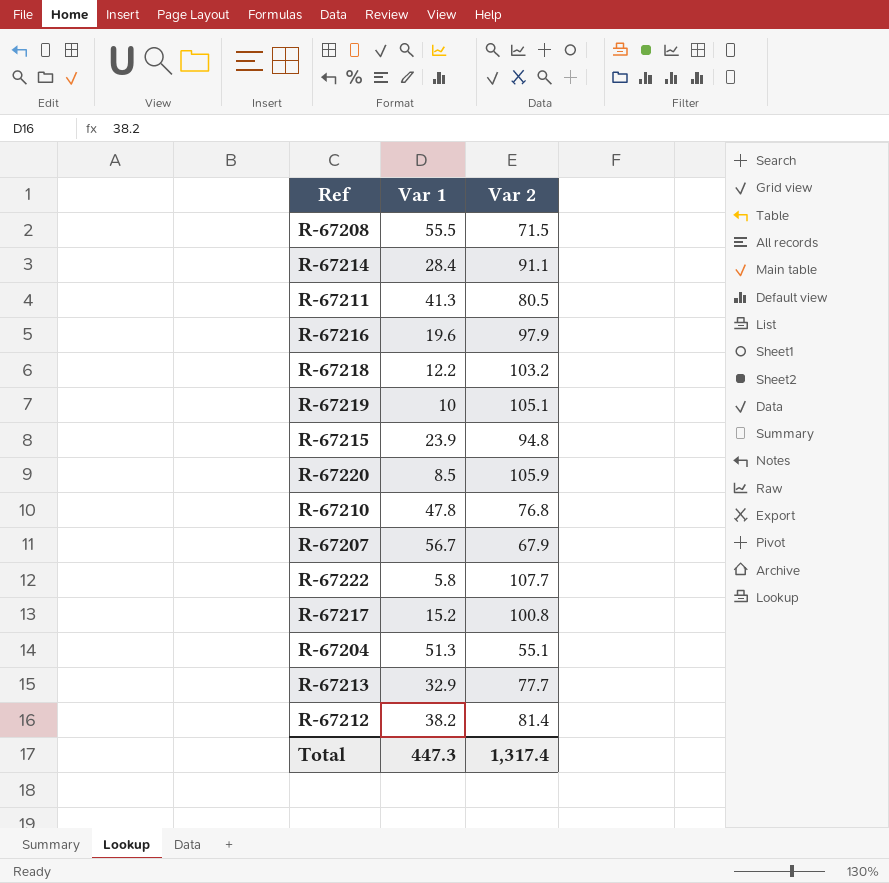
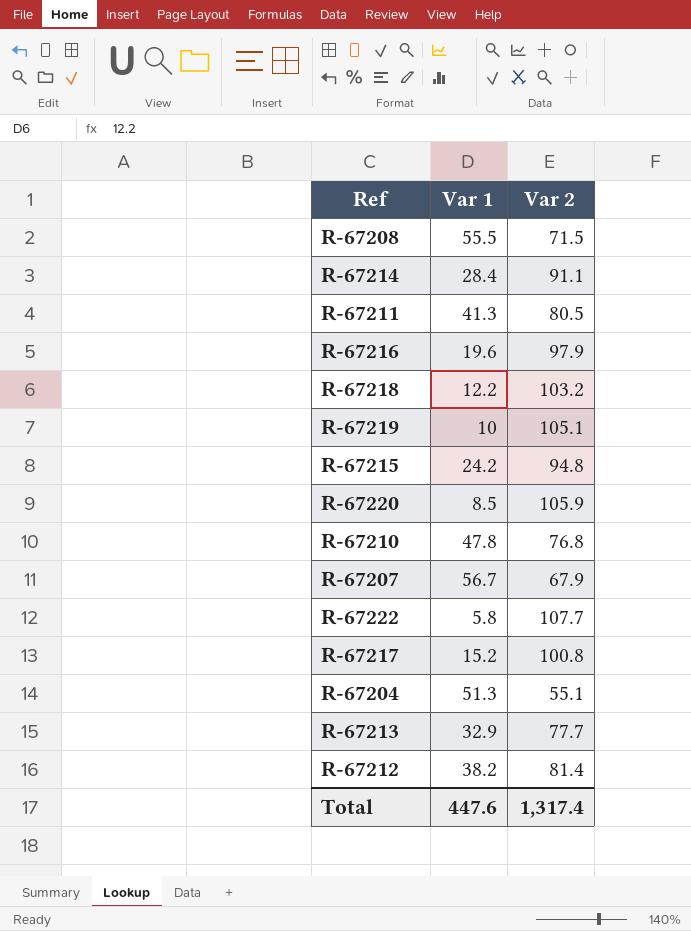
R-67215 | Var 1: 23.9 -> 24.2
Total | Var 1: 447.3 -> 447.6

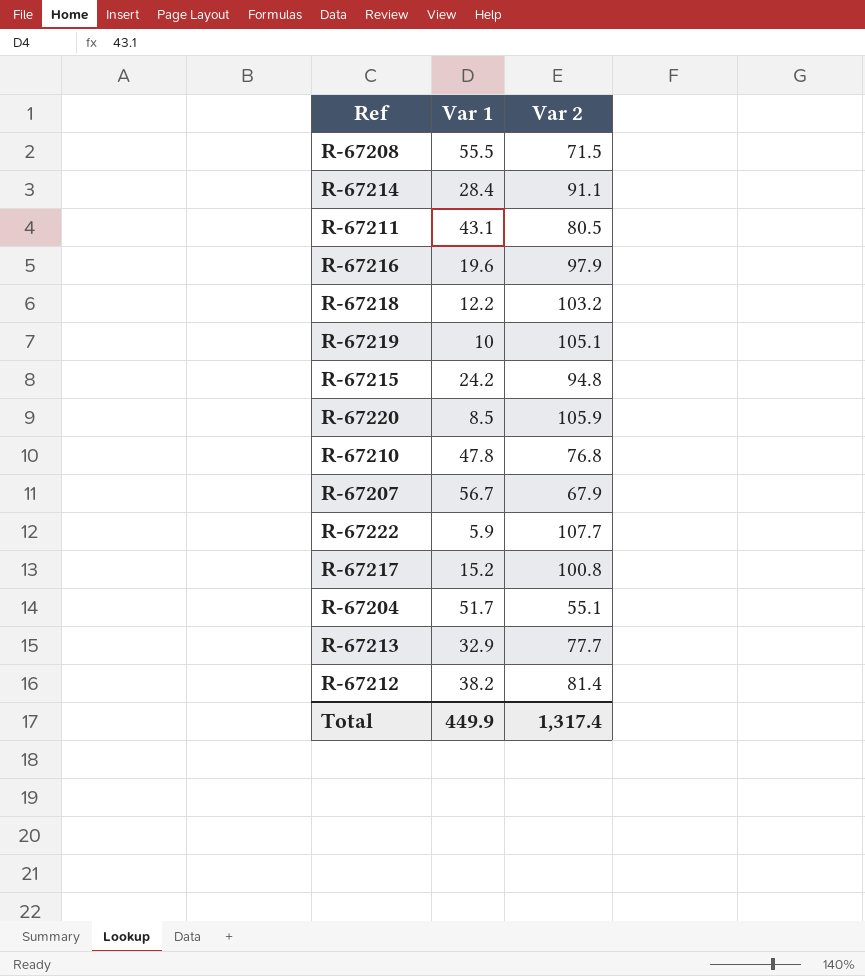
R-67211 | Var 1: 41.3 -> 43.1
R-67222 | Var 1: 5.8 -> 5.9
R-67204 | Var 1: 51.3 -> 51.7
Total | Var 1: 447.6 -> 449.9

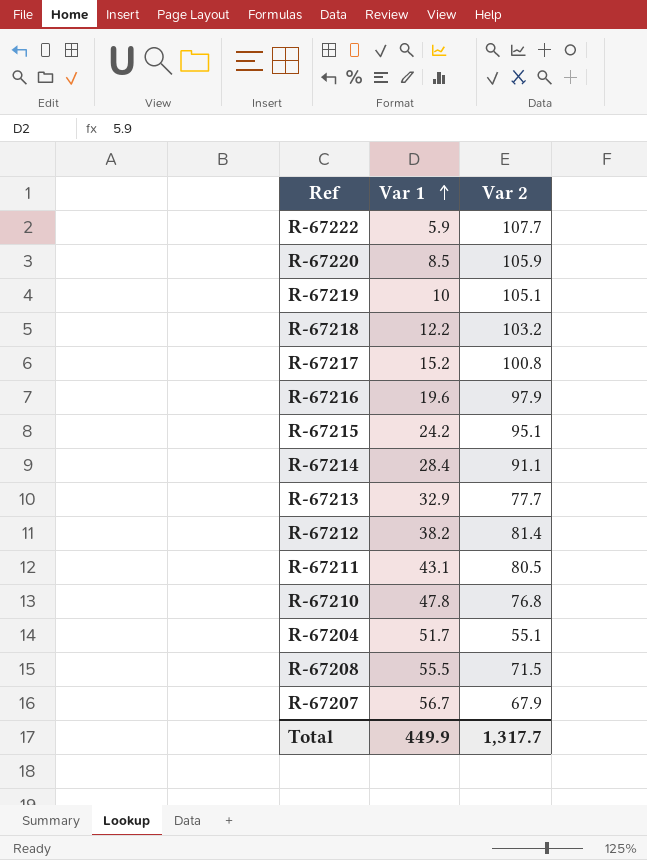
row order: none -> Var 1 ascending
R-67215 | Var 2: 94.8 -> 95.1
Total | Var 2: 1,317.4 -> 1,317.7

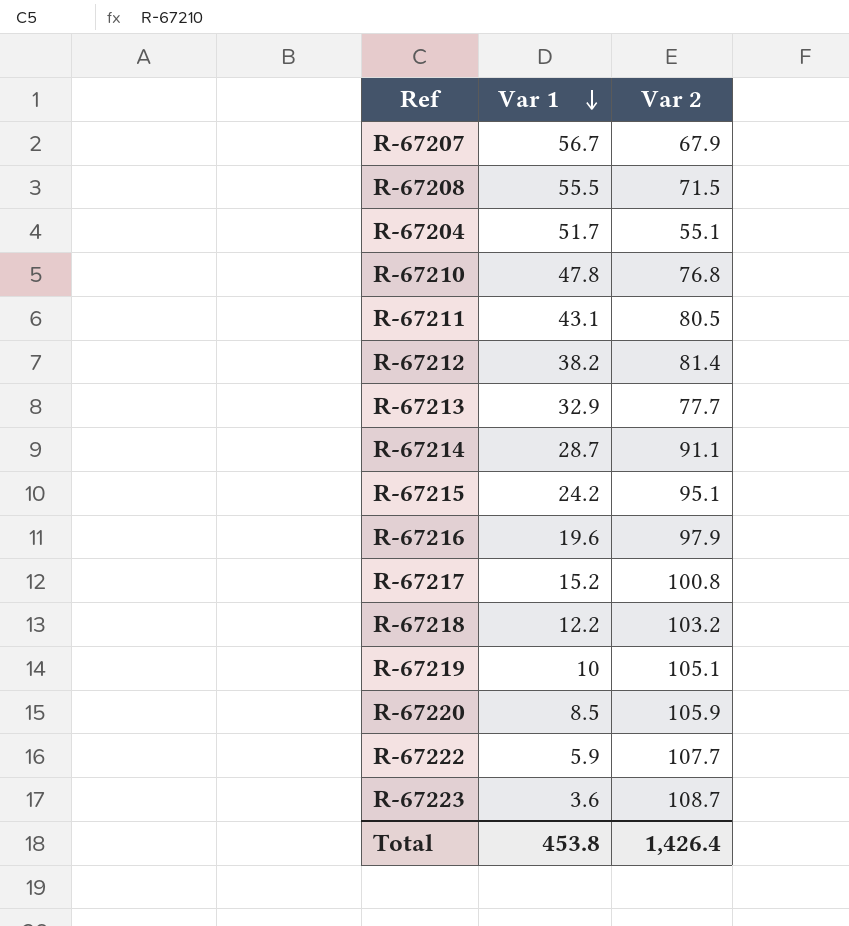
row order: Var 1 ascending -> Var 1 descending
R-67214 | Var 1: 28.4 -> 28.7
row R-67223: none -> 3.6 | 108.7
Total | Var 1: 449.9 -> 453.8
Total | Var 2: 1,317.7 -> 1,426.4

